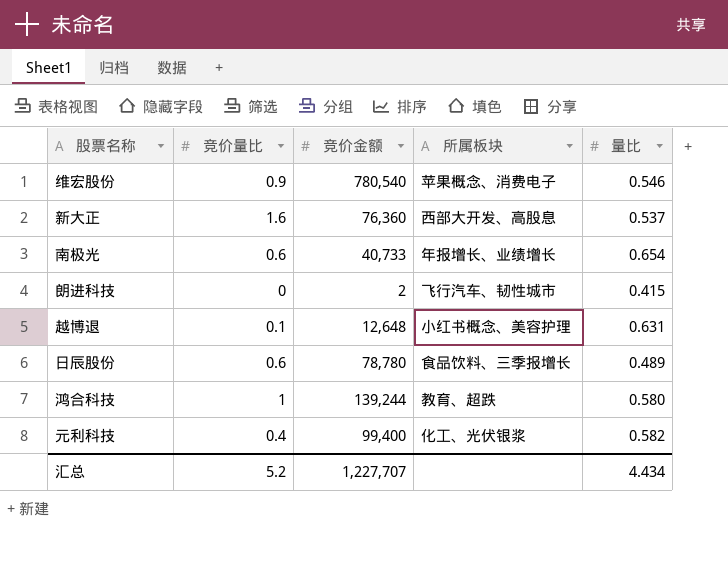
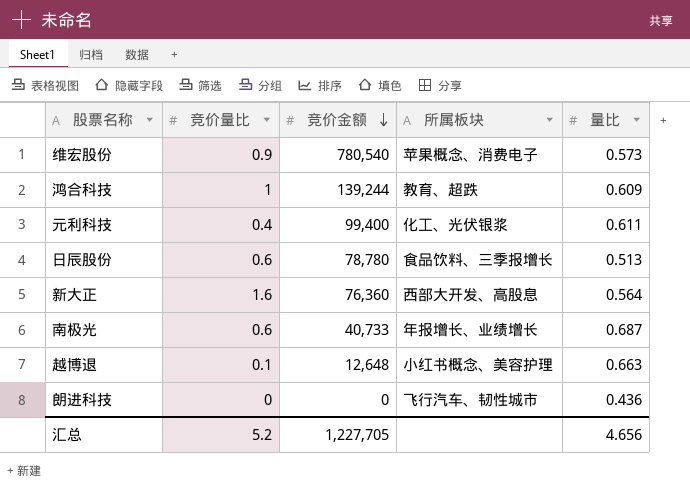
row order: none -> 竞价金额 descending
维宏股份 | 量比: 0.546 -> 0.573
鸿合科技 | 量比: 0.580 -> 0.609
元利科技 | 量比: 0.582 -> 0.611
日辰股份 | 量比: 0.489 -> 0.513
新大正 | 量比: 0.537 -> 0.564
南极光 | 量比: 0.654 -> 0.687
越博退 | 量比: 0.631 -> 0.663
朗进科技 | 竞价金额: 2 -> 0
朗进科技 | 量比: 0.415 -> 0.436
汇总 | 竞价金额: 1,227,707 -> 1,227,705
汇总 | 量比: 4.434 -> 4.656

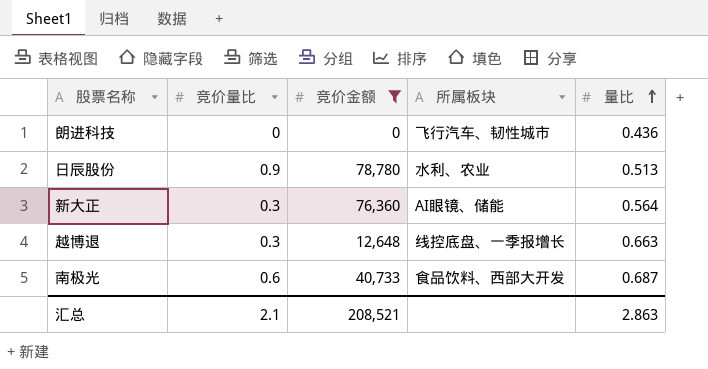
filter: none -> 竞价金额 <= 78,780
row order: 竞价金额 descending -> 量比 ascending
日辰股份 | 竞价量比: 0.6 -> 0.9
日辰股份 | 所属板块: 食品饮料、三季报增长 -> 水利、农业
新大正 | 竞价量比: 1.6 -> 0.3
新大正 | 所属板块: 西部大开发、高股息 -> AI眼镜、储能
越博退 | 竞价量比: 0.1 -> 0.3
越博退 | 所属板块: 小红书概念、美容护理 -> 线控底盘、一季报增长
南极光 | 所属板块: 年报增长、业绩增长 -> 食品饮料、西部大开发
汇总 | 竞价量比: 5.2 -> 2.1
汇总 | 竞价金额: 1,227,705 -> 208,521
汇总 | 量比: 4.656 -> 2.863

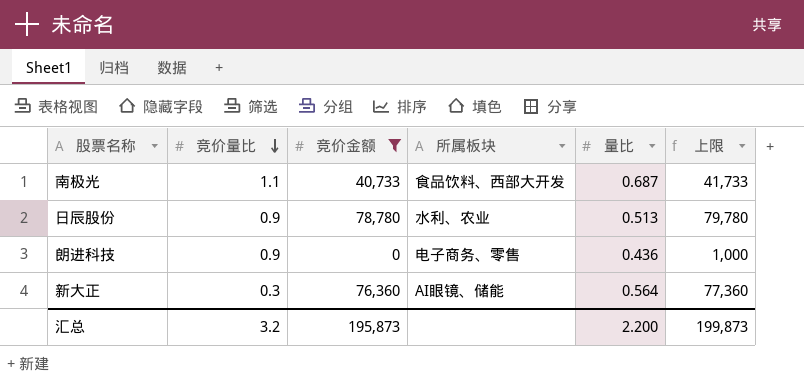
row order: 量比 ascending -> 竞价量比 descending
column 上限 | formula: none -> [竞价金额] + 1000
row 越博退: 0.3 | 12,648 | 线控底盘、一季报增长 | 0.663 -> none
南极光 | 竞价量比: 0.6 -> 1.1
朗进科技 | 竞价量比: 0 -> 0.9
朗进科技 | 所属板块: 飞行汽车、韧性城市 -> 电子商务、零售
汇总 | 竞价量比: 2.1 -> 3.2
汇总 | 竞价金额: 208,521 -> 195,873
汇总 | 量比: 2.863 -> 2.200

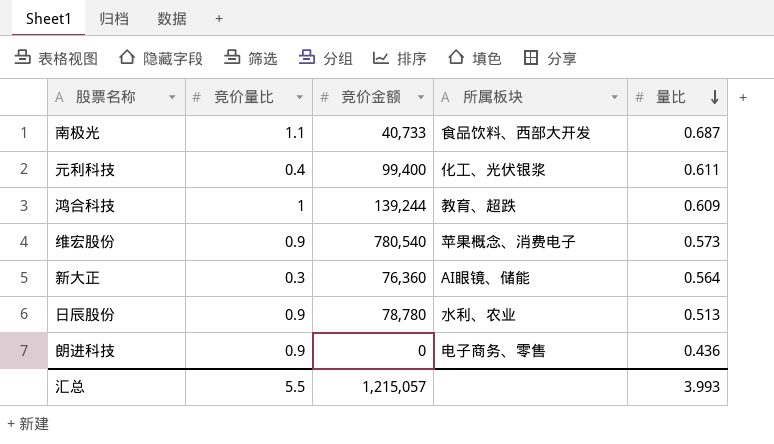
filter: 竞价金额 <= 78,780 -> none
row order: 竞价量比 descending -> 量比 descending
column 上限 | formula: [竞价金额] + 1000 -> none
汇总 | 竞价量比: 3.2 -> 5.5
汇总 | 竞价金额: 195,873 -> 1,215,057
汇总 | 量比: 2.200 -> 3.993

